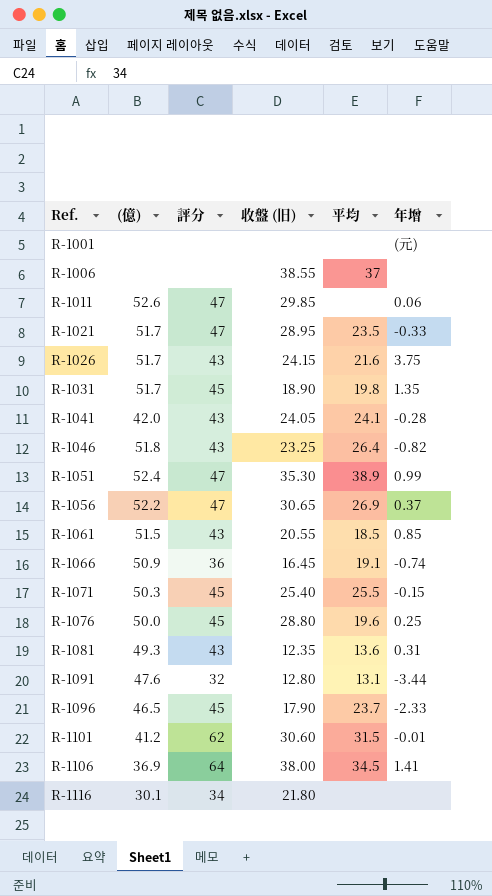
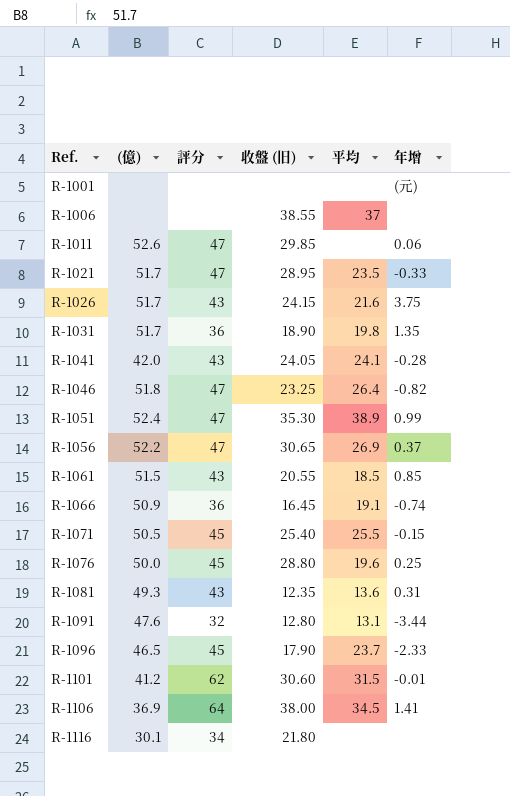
R-1031 | 評分: 45 -> 36
R-1046 | 評分: 43 -> 47
R-1071 | (億): 50.3 -> 50.5

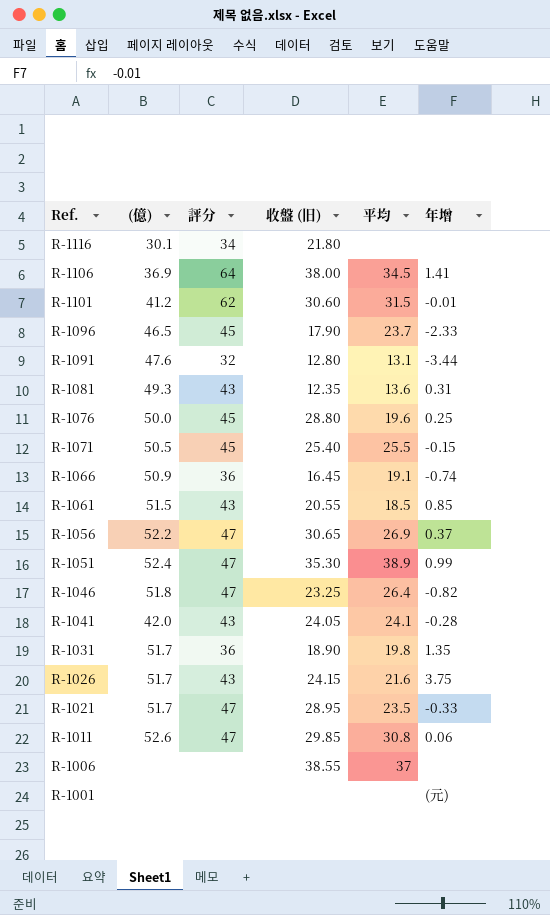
row order: Ref. ascending -> Ref. descending
R-1011 | 平均: none -> 30.8

